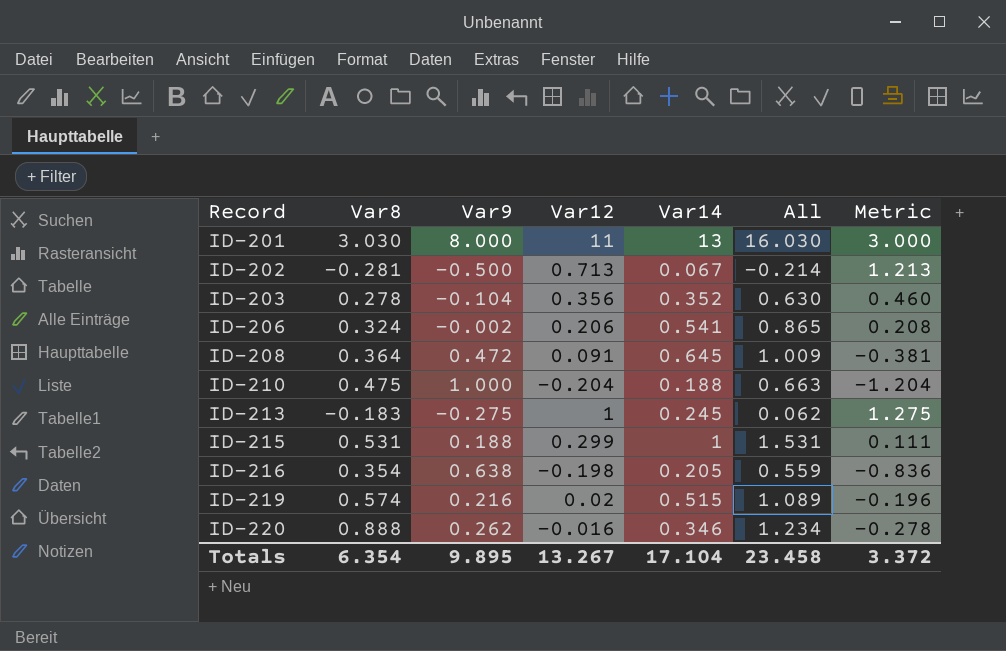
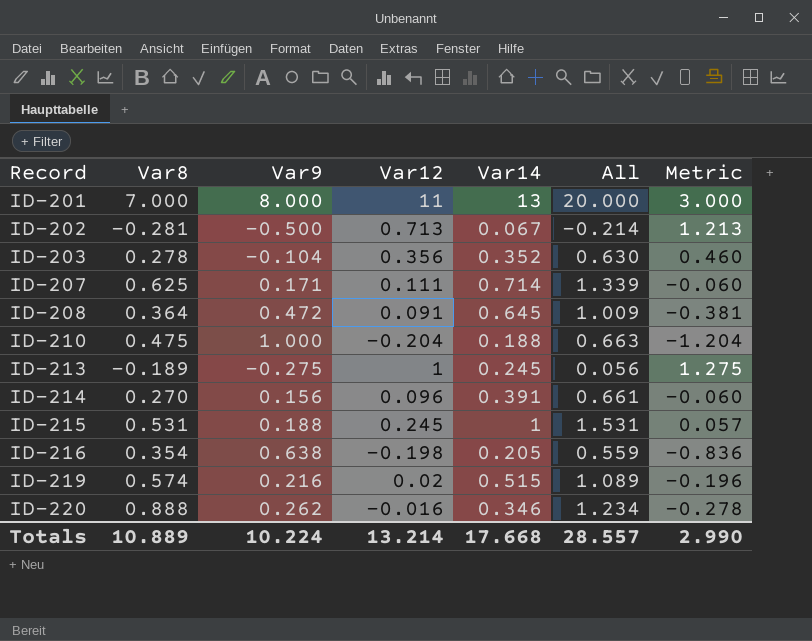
row ID-206: 0.324 | -0.002 | 0.206 | 0.541 | 0.865 | 0.208 -> none
ID-201 | Var8: 3.030 -> 7.000
ID-201 | All: 16.030 -> 20.000
row ID-207: none -> 0.625 | 0.171 | 0.111 | 0.714 | 1.339 | -0.060
ID-213 | Var8: -0.183 -> -0.189
ID-213 | All: 0.062 -> 0.056
row ID-214: none -> 0.270 | 0.156 | 0.096 | 0.391 | 0.661 | -0.060
ID-215 | Var12: 0.299 -> 0.245
ID-215 | Metric: 0.111 -> 0.057
Totals | Var8: 6.354 -> 10.889
Totals | Var9: 9.895 -> 10.224
Totals | Var12: 13.267 -> 13.214
Totals | Var14: 17.104 -> 17.668
Totals | All: 23.458 -> 28.557
Totals | Metric: 3.372 -> 2.990

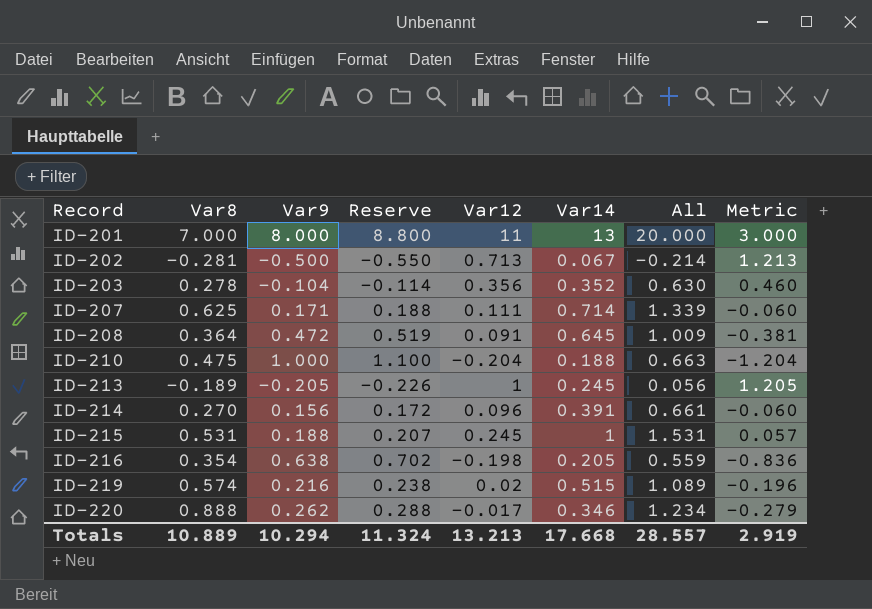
column Reserve | formula: none -> [Var9] * 1.1
ID-213 | Var9: -0.275 -> -0.205
ID-213 | Metric: 1.275 -> 1.205
ID-220 | Var12: -0.016 -> -0.017
ID-220 | Metric: -0.278 -> -0.279
Totals | Var9: 10.224 -> 10.294
Totals | Var12: 13.214 -> 13.213
Totals | Metric: 2.990 -> 2.919

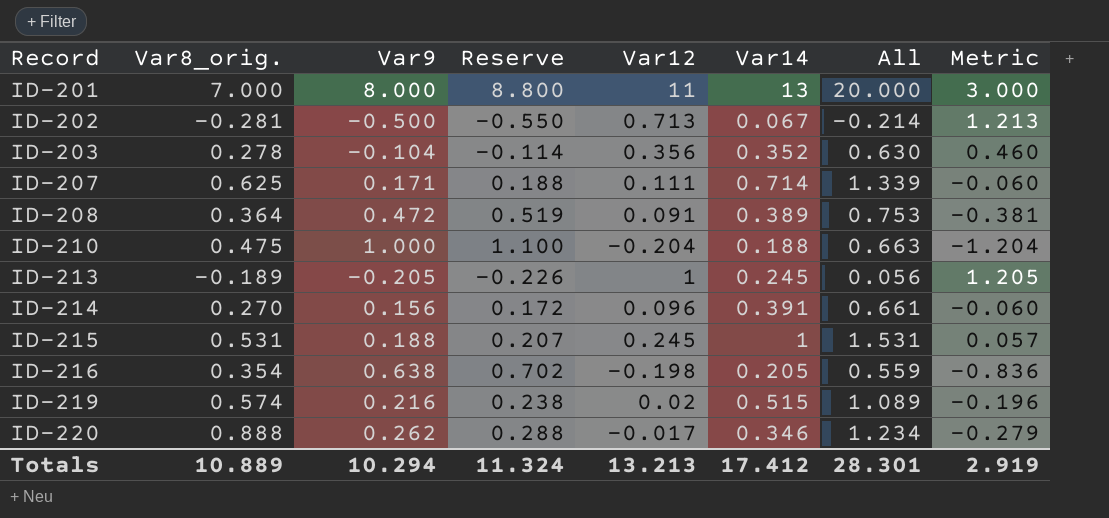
column name: Var8 -> Var8_orig.
ID-208 | Var14: 0.645 -> 0.389
ID-208 | All: 1.009 -> 0.753
Totals | Var14: 17.668 -> 17.412
Totals | All: 28.557 -> 28.301

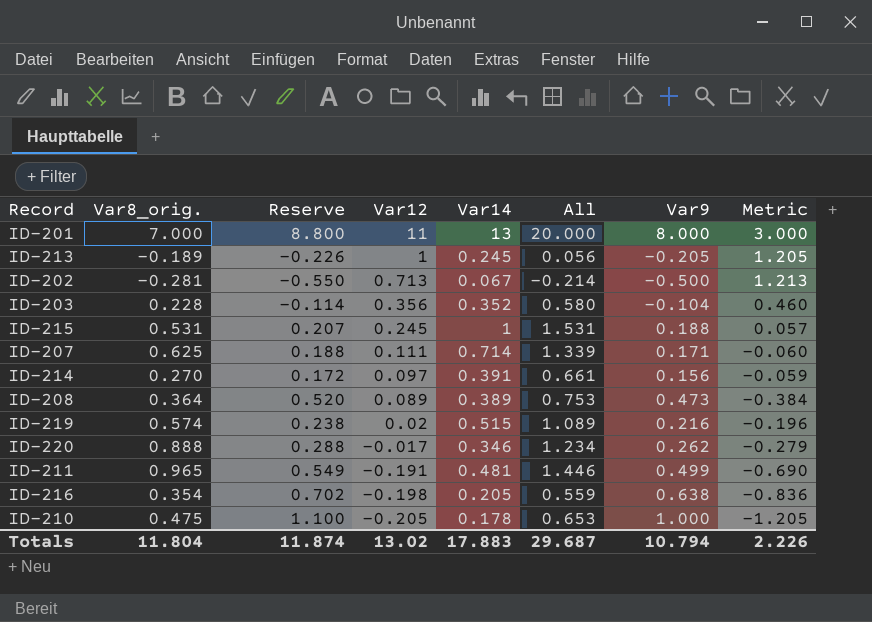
row order: Record ascending -> Var12 descending
column Var9 | position: 3 -> 7
ID-203 | Var8_orig.: 0.278 -> 0.228
ID-203 | All: 0.630 -> 0.580
ID-214 | Var12: 0.096 -> 0.097
ID-214 | Metric: -0.060 -> -0.059
ID-208 | Reserve: 0.519 -> 0.520
ID-208 | Var12: 0.091 -> 0.089
ID-208 | Var9: 0.472 -> 0.473
ID-208 | Metric: -0.381 -> -0.384
row ID-211: none -> 0.965 | 0.549 | -0.191 | 0.481 | 1.446 | 0.499 | -0.690
ID-210 | Var12: -0.204 -> -0.205
ID-210 | Var14: 0.188 -> 0.178
ID-210 | All: 0.663 -> 0.653
ID-210 | Metric: -1.204 -> -1.205
Totals | Var8_orig.: 10.889 -> 11.804
Totals | Reserve: 11.324 -> 11.874
Totals | Var12: 13.213 -> 13.02
Totals | Var14: 17.412 -> 17.883
Totals | All: 28.301 -> 29.687
Totals | Var9: 10.294 -> 10.794
Totals | Metric: 2.919 -> 2.226

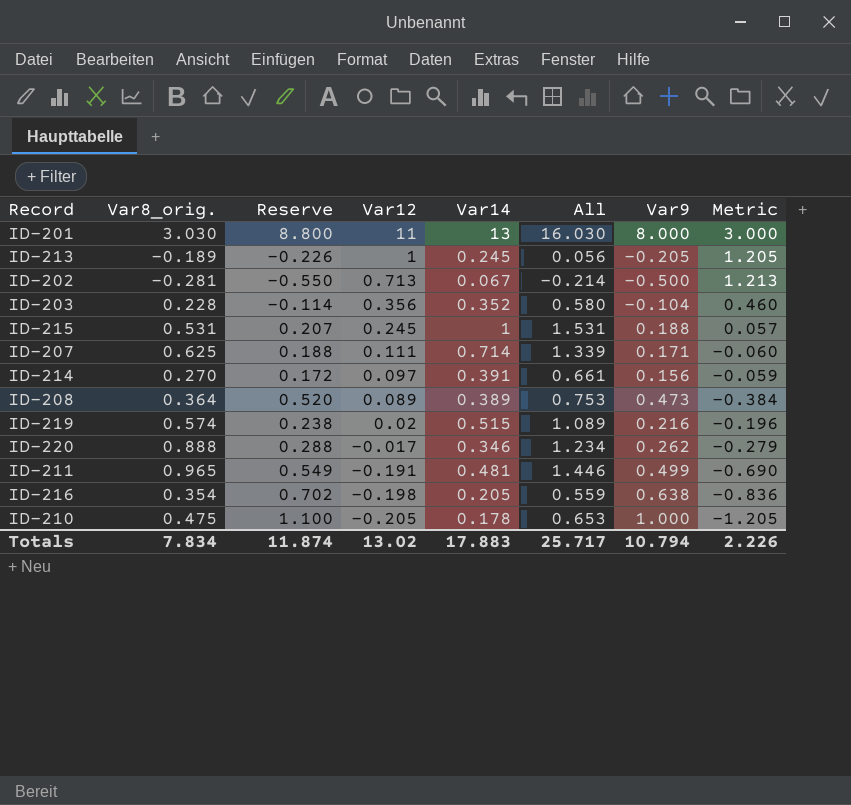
ID-201 | Var8_orig.: 7.000 -> 3.030
ID-201 | All: 20.000 -> 16.030
Totals | Var8_orig.: 11.804 -> 7.834
Totals | All: 29.687 -> 25.717

